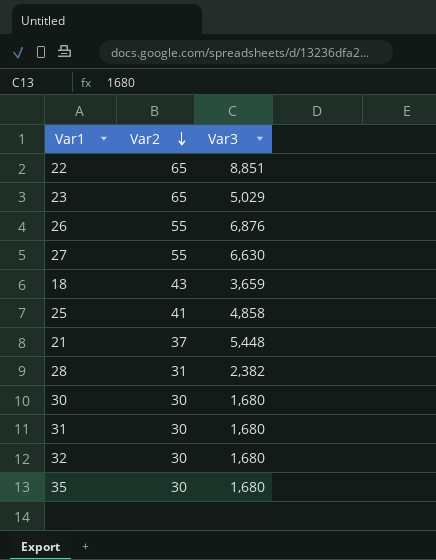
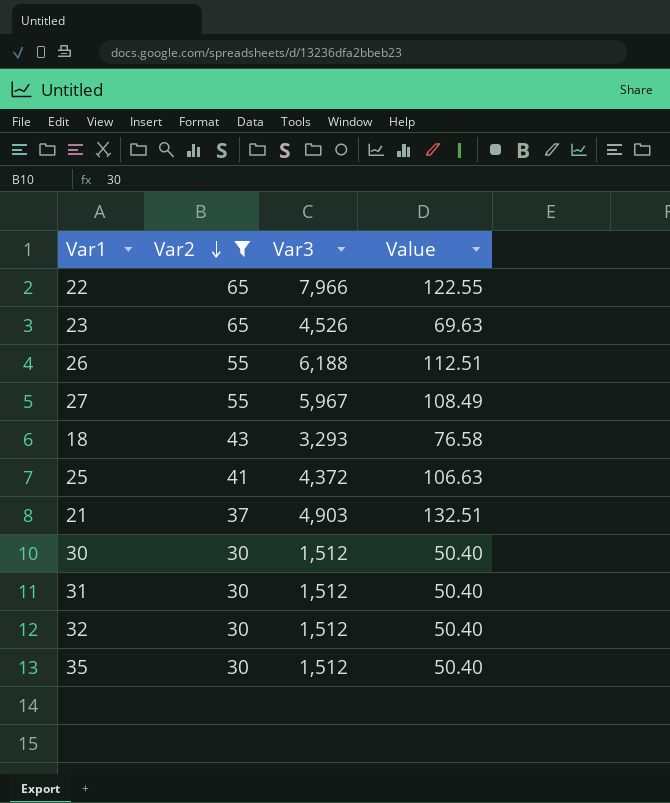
filter: none -> Var2 != 31
column Value | formula: none -> [Var3] / [Var2]
22 | Var3: 8,851 -> 7,966
23 | Var3: 5,029 -> 4,526
26 | Var3: 6,876 -> 6,188
27 | Var3: 6,630 -> 5,967
18 | Var3: 3,659 -> 3,293
25 | Var3: 4,858 -> 4,372
21 | Var3: 5,448 -> 4,903
30 | Var3: 1,680 -> 1,512
31 | Var3: 1,680 -> 1,512
32 | Var3: 1,680 -> 1,512
35 | Var3: 1,680 -> 1,512

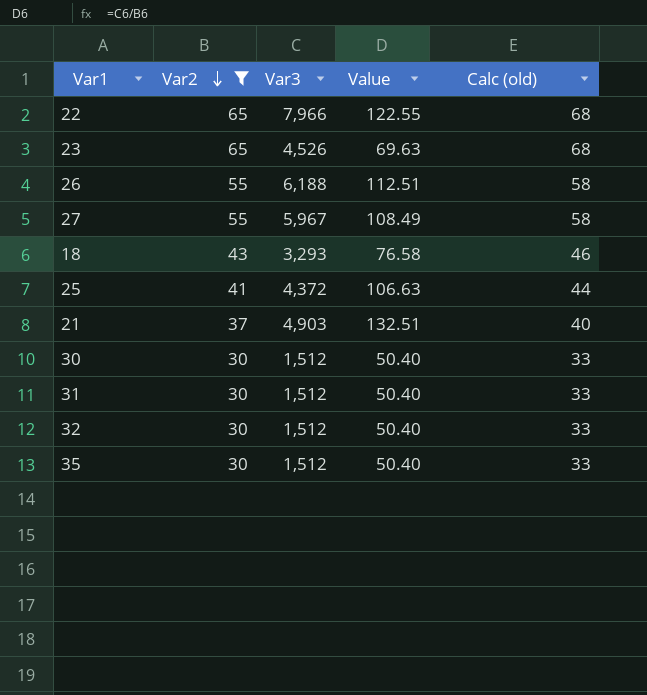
column Calc (old) | formula: none -> [Var2] + 3

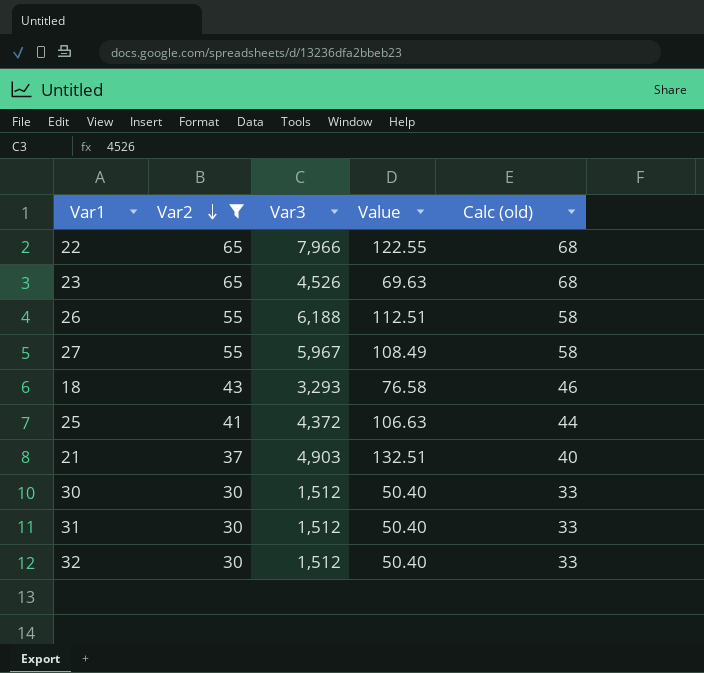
row 35: 30 | 1,512 | 50.40 | 33 -> none

